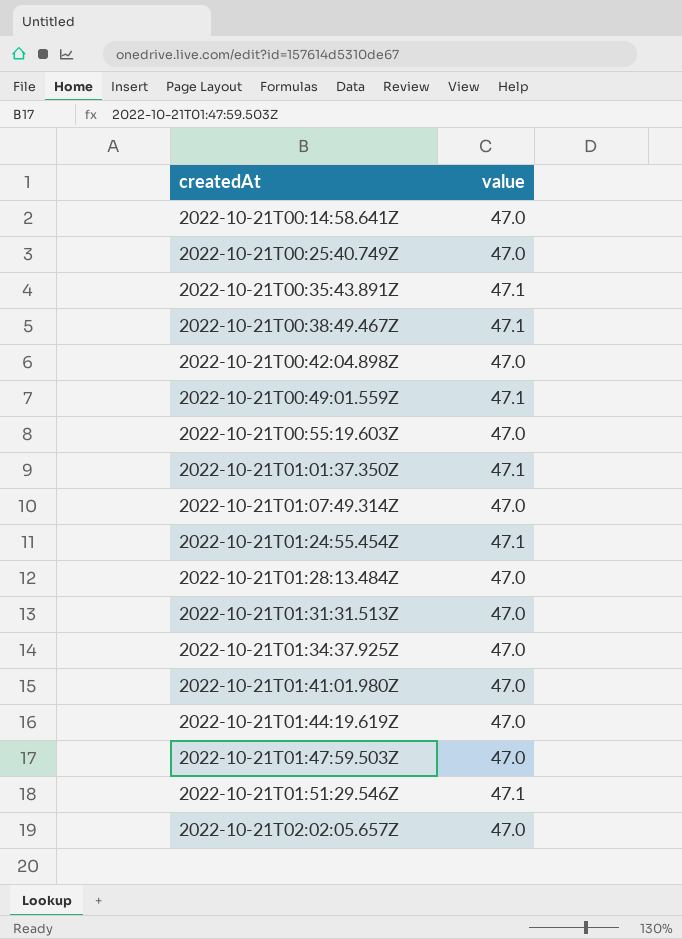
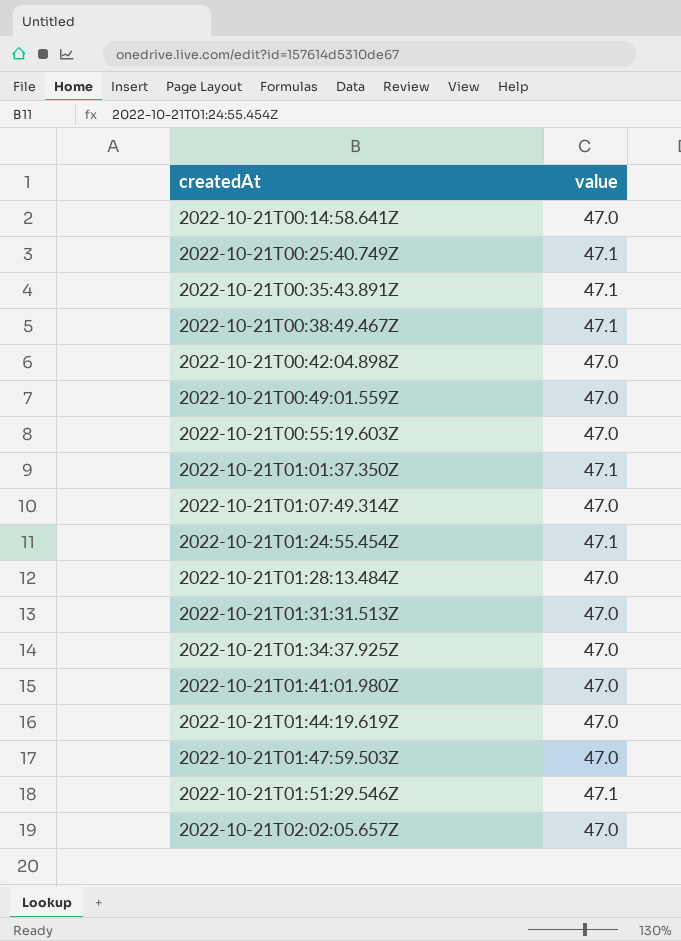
2022-10-21T00:25:40.749Z | value: 47.0 -> 47.1
2022-10-21T00:49:01.559Z | value: 47.1 -> 47.0

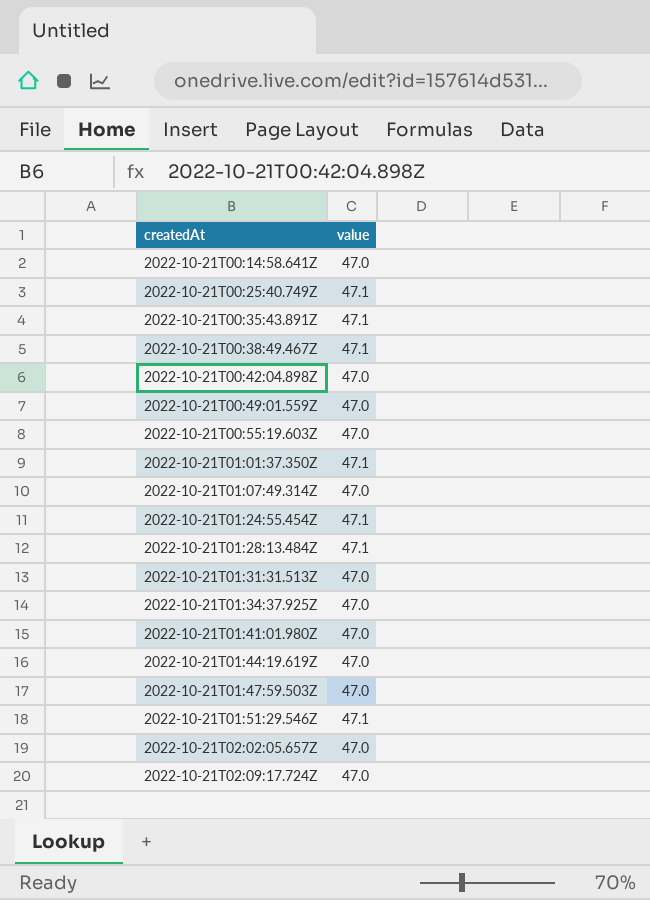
2022-10-21T01:28:13.484Z | value: 47.0 -> 47.1
row 2022-10-21T02:09:17.724Z: none -> 47.0

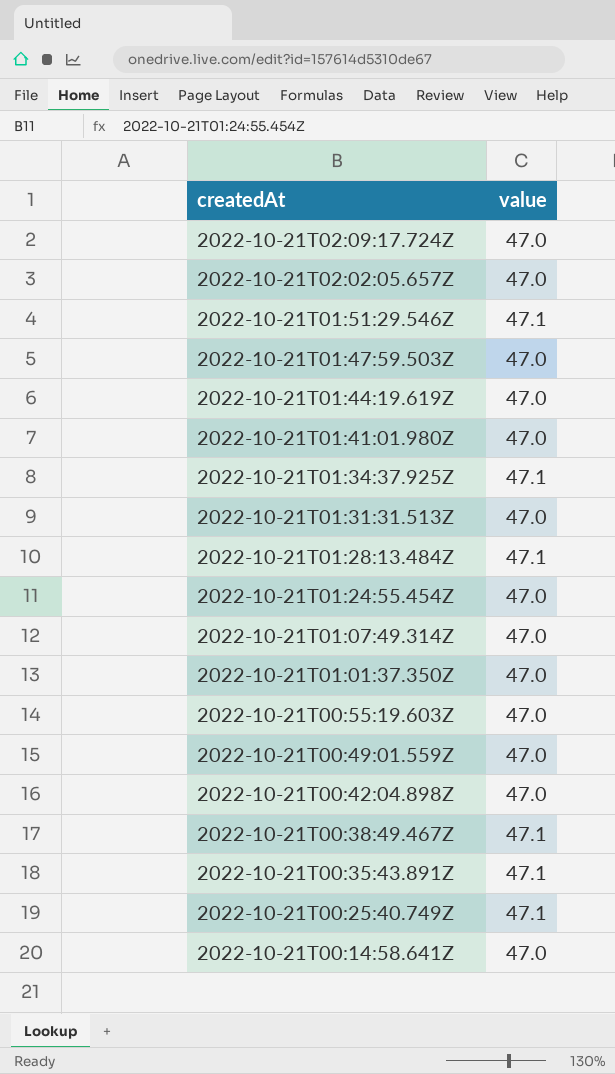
row order: createdAt ascending -> createdAt descending
2022-10-21T01:34:37.925Z | value: 47.0 -> 47.1
2022-10-21T01:24:55.454Z | value: 47.1 -> 47.0
2022-10-21T01:01:37.350Z | value: 47.1 -> 47.0

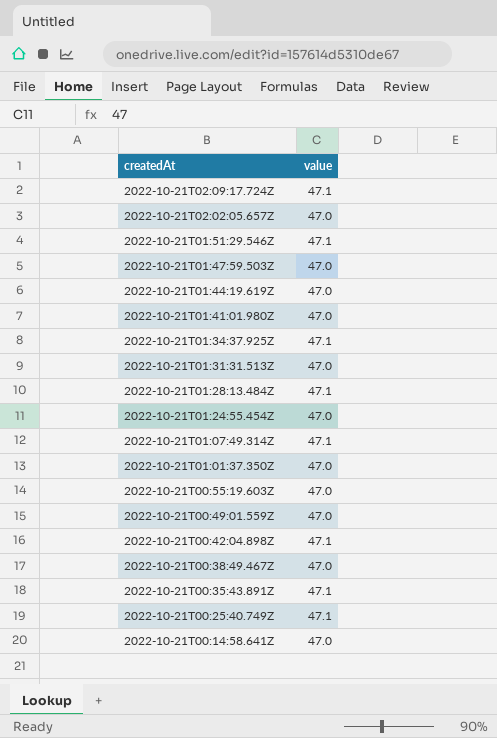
2022-10-21T02:09:17.724Z | value: 47.0 -> 47.1
2022-10-21T01:07:49.314Z | value: 47.0 -> 47.1
2022-10-21T00:42:04.898Z | value: 47.0 -> 47.1
2022-10-21T00:38:49.467Z | value: 47.1 -> 47.0

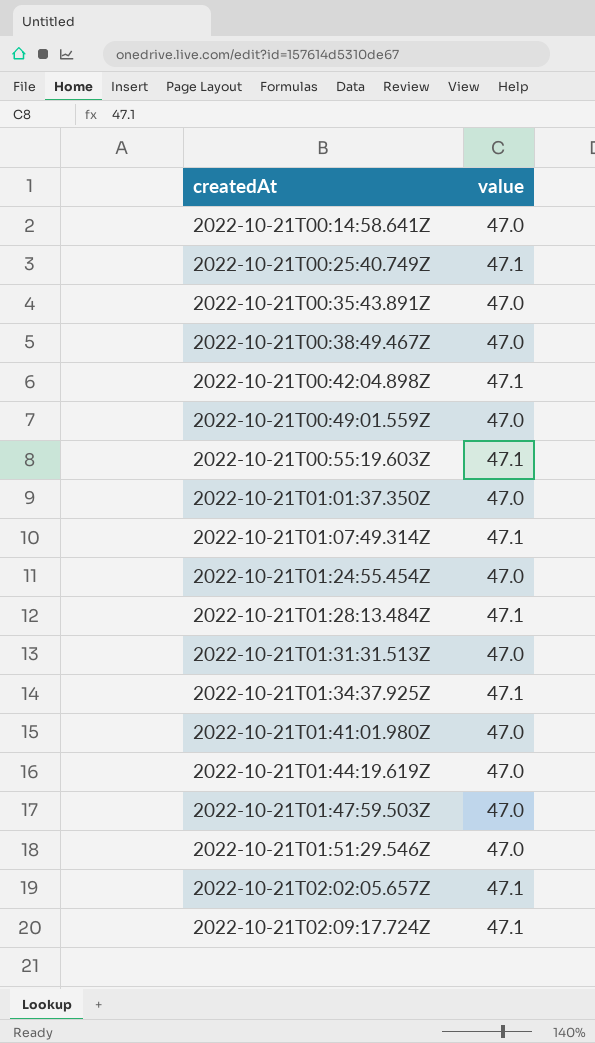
row order: createdAt descending -> createdAt ascending
2022-10-21T00:35:43.891Z | value: 47.1 -> 47.0
2022-10-21T00:55:19.603Z | value: 47.0 -> 47.1
2022-10-21T01:51:29.546Z | value: 47.1 -> 47.0
2022-10-21T02:02:05.657Z | value: 47.0 -> 47.1

